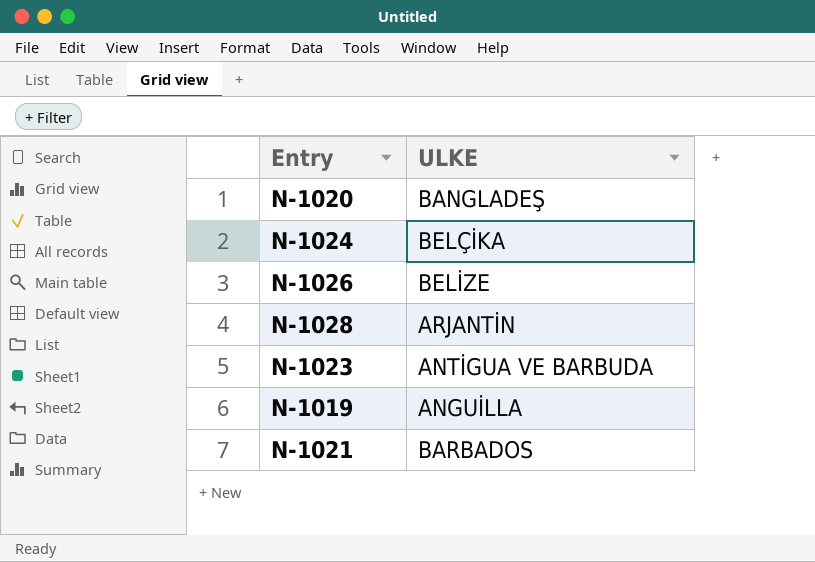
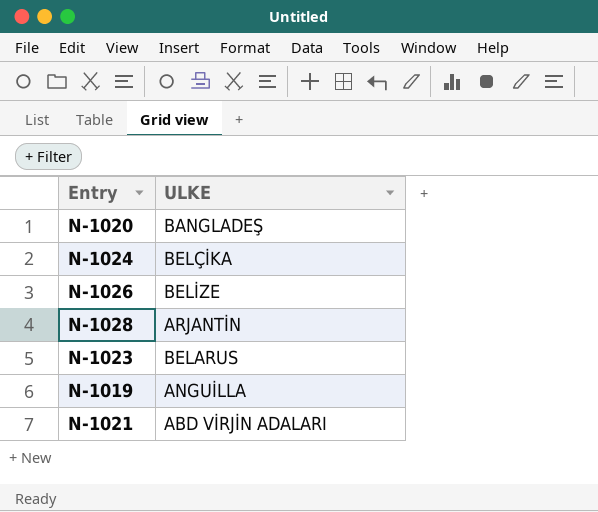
N-1023 | ULKE: ANTİGUA VE BARBUDA -> BELARUS
N-1021 | ULKE: BARBADOS -> ABD VİRJİN ADALARI

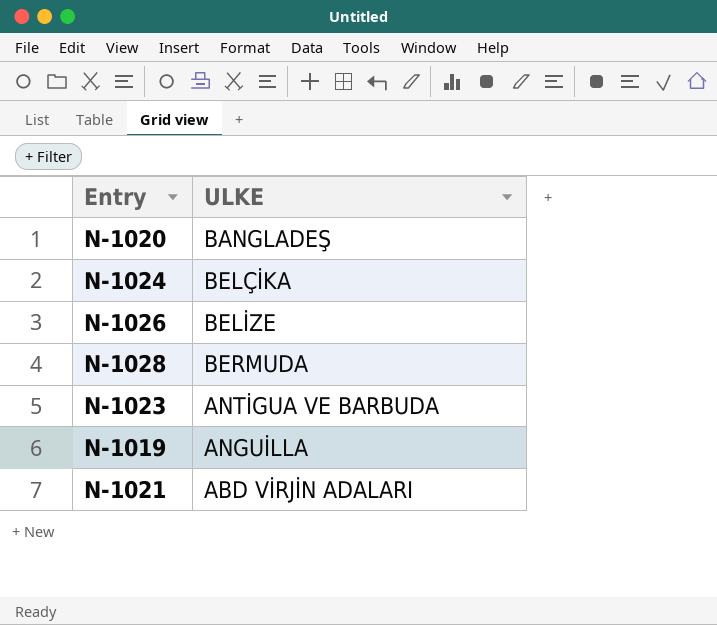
N-1028 | ULKE: ARJANTİN -> BERMUDA
N-1023 | ULKE: BELARUS -> ANTİGUA VE BARBUDA

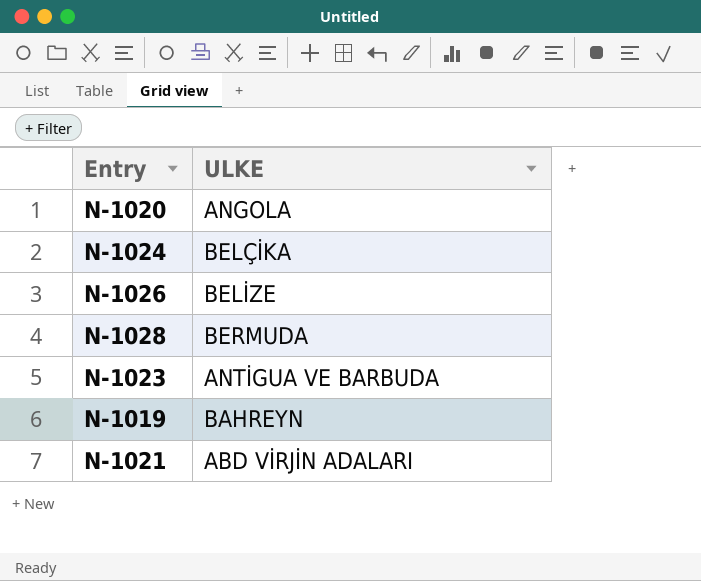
N-1020 | ULKE: BANGLADEŞ -> ANGOLA
N-1019 | ULKE: ANGUİLLA -> BAHREYN

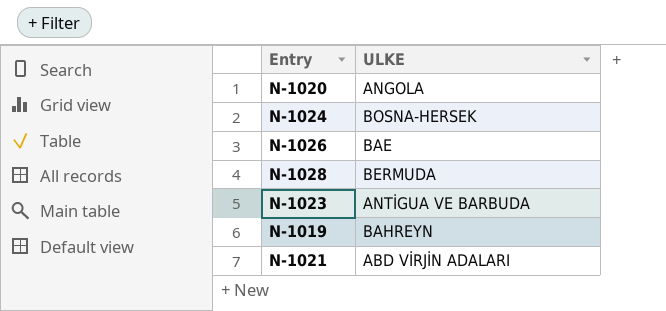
N-1024 | ULKE: BELÇİKA -> BOSNA-HERSEK
N-1026 | ULKE: BELİZE -> BAE

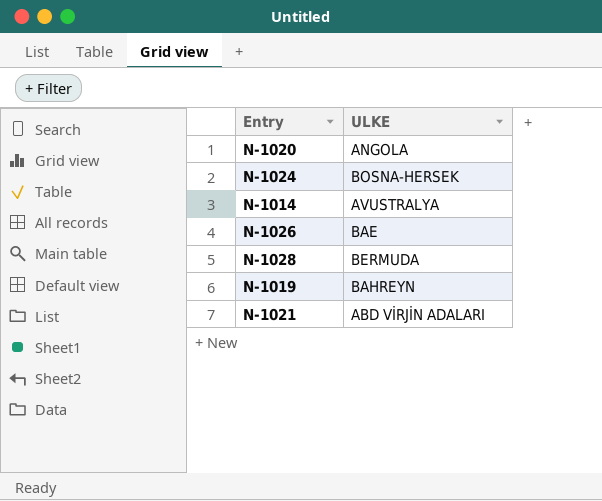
row N-1023: ANTİGUA VE BARBUDA -> none
row N-1014: none -> AVUSTRALYA

